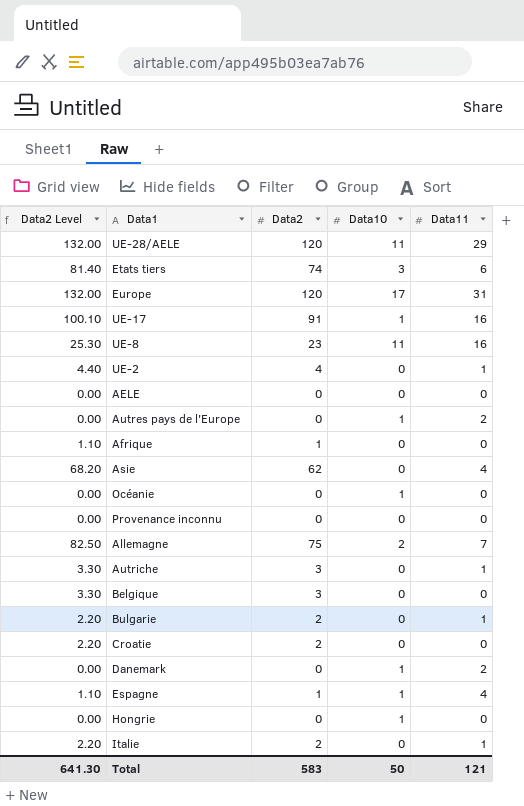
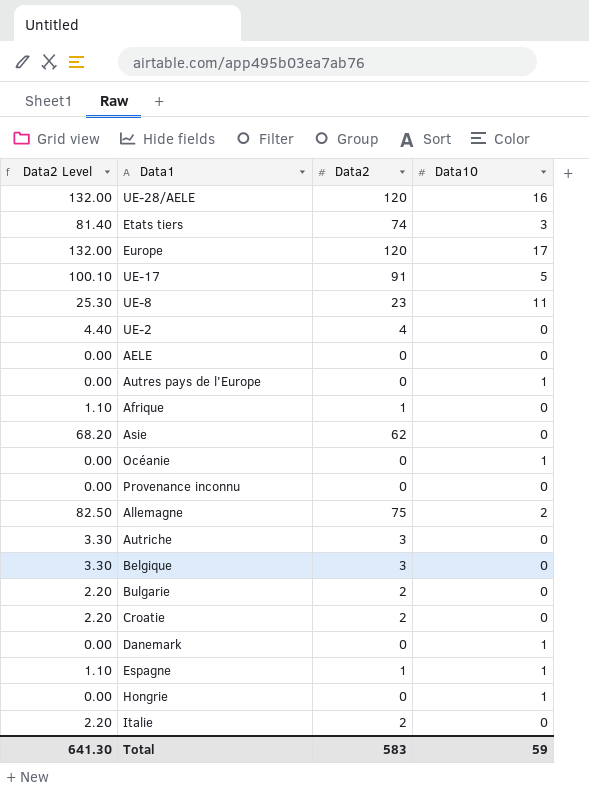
column Data11 | position: 5 -> none
UE-28/AELE | Data10: 11 -> 16
UE-17 | Data10: 1 -> 5
Total | Data10: 50 -> 59

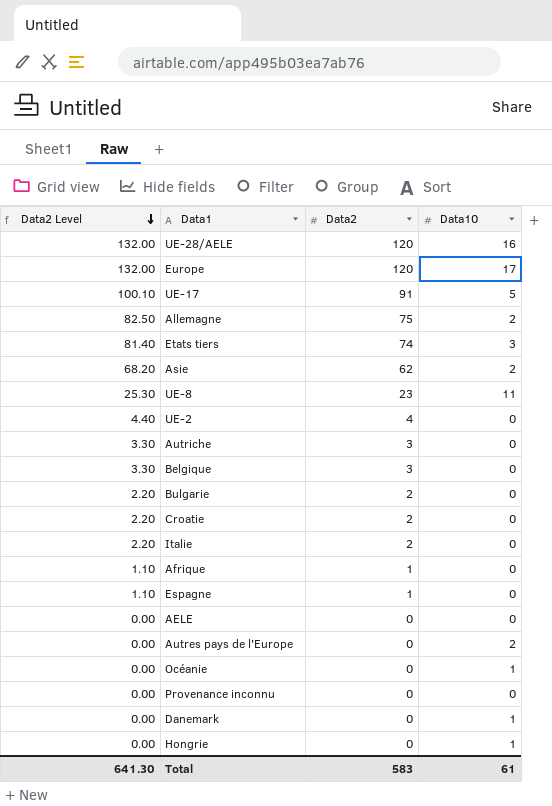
row order: none -> Data2 Level descending
Asie | Data10: 0 -> 2
Espagne | Data10: 1 -> 0
Autres pays de l'Europe | Data10: 1 -> 2
Total | Data10: 59 -> 61

